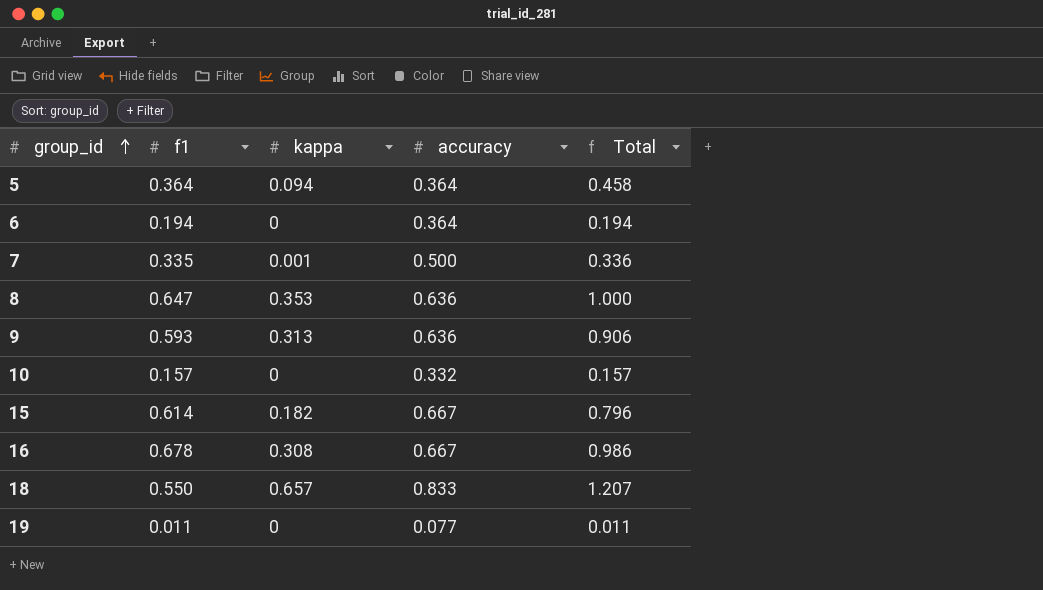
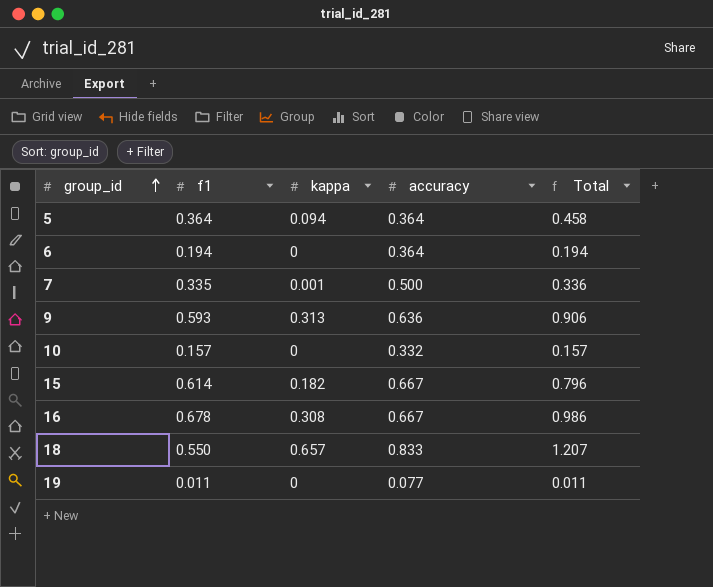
row 8: 0.647 | 0.353 | 0.636 | 1.000 -> none

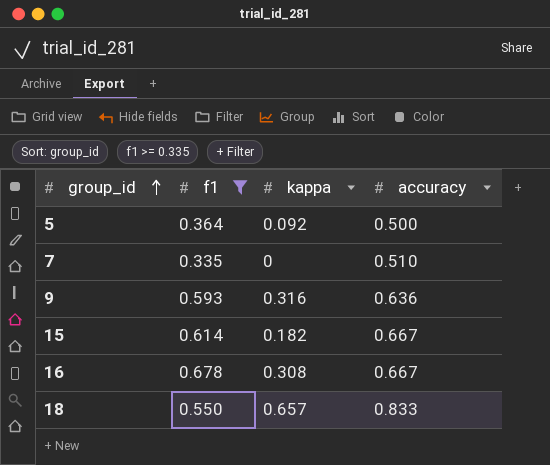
filter: none -> f1 >= 0.335
column Total | formula: [f1] + [kappa] -> none
5 | kappa: 0.094 -> 0.092
5 | accuracy: 0.364 -> 0.500
7 | kappa: 0.001 -> 0
7 | accuracy: 0.500 -> 0.510
9 | kappa: 0.313 -> 0.316

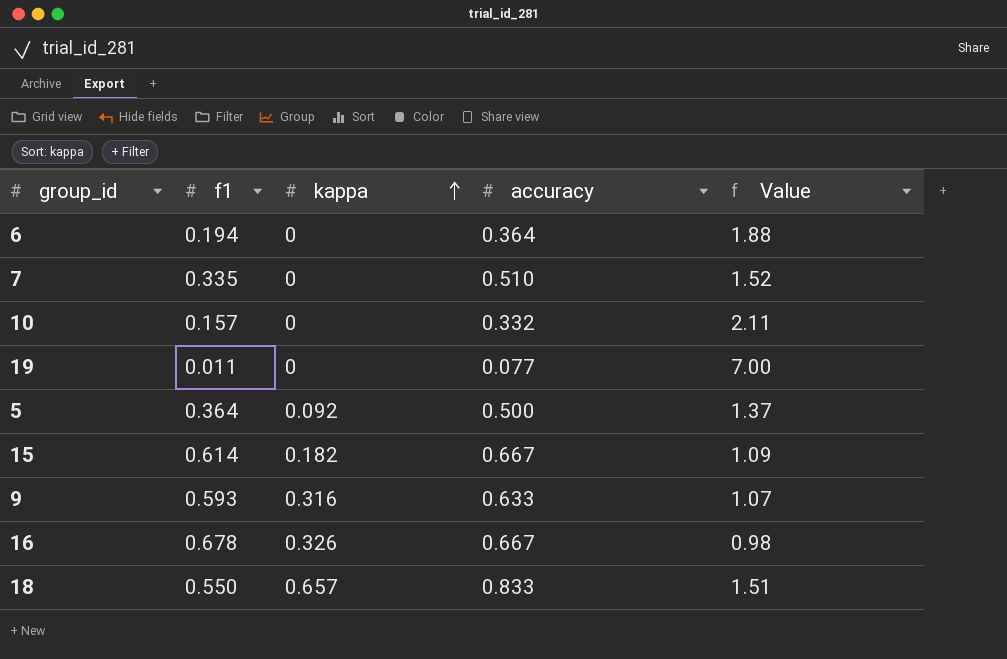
filter: f1 >= 0.335 -> none
row order: group_id ascending -> kappa ascending
column Value | formula: none -> [accuracy] / [f1]
9 | accuracy: 0.636 -> 0.633
16 | kappa: 0.308 -> 0.326

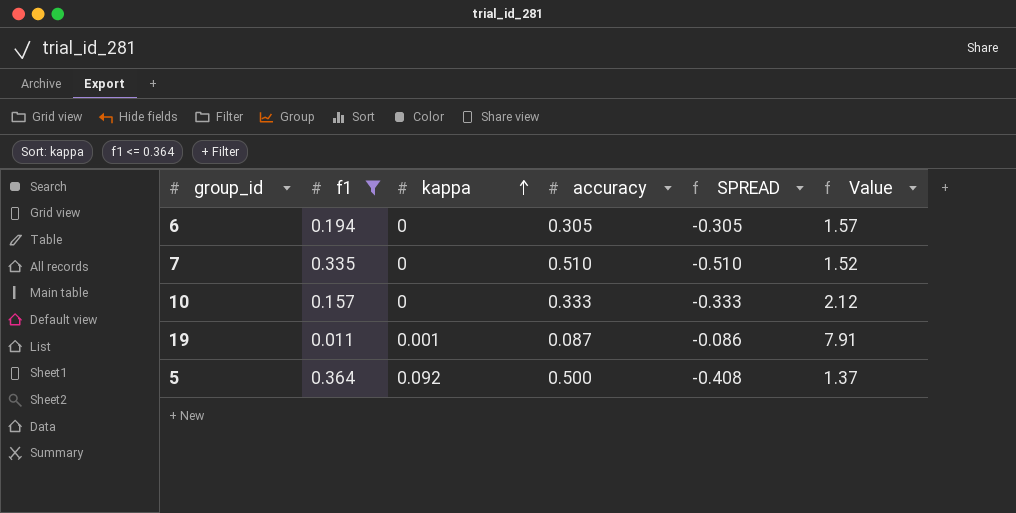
filter: none -> f1 <= 0.364
column SPREAD | formula: none -> [kappa] - [accuracy]
6 | accuracy: 0.364 -> 0.305
6 | Value: 1.88 -> 1.57
10 | accuracy: 0.332 -> 0.333
10 | Value: 2.11 -> 2.12
19 | kappa: 0 -> 0.001
19 | accuracy: 0.077 -> 0.087
19 | Value: 7.00 -> 7.91

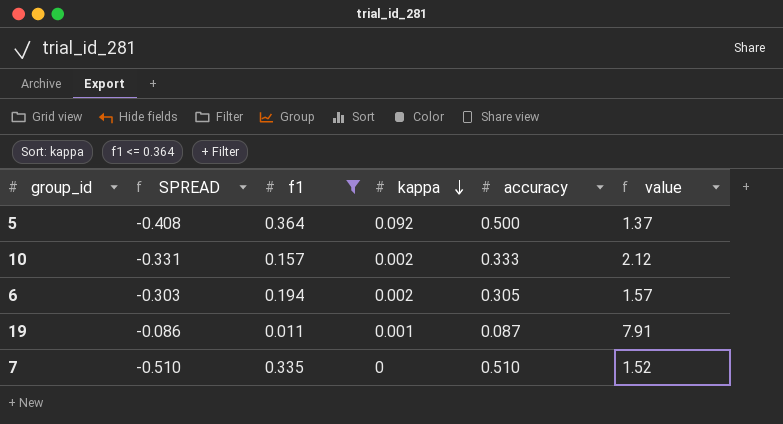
row order: kappa ascending -> kappa descending
column SPREAD | position: 5 -> 2
column name: Value -> value
10 | SPREAD: -0.333 -> -0.331
10 | kappa: 0 -> 0.002
6 | SPREAD: -0.305 -> -0.303
6 | kappa: 0 -> 0.002

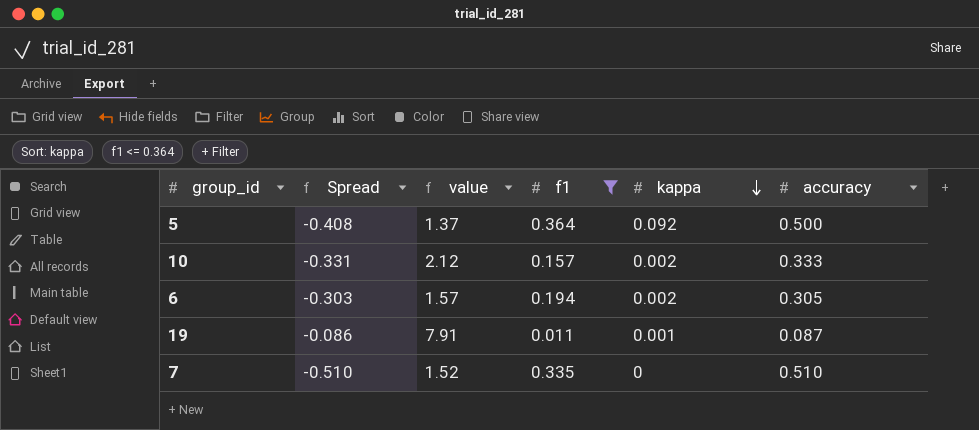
column name: SPREAD -> Spread
column value | position: 6 -> 3

